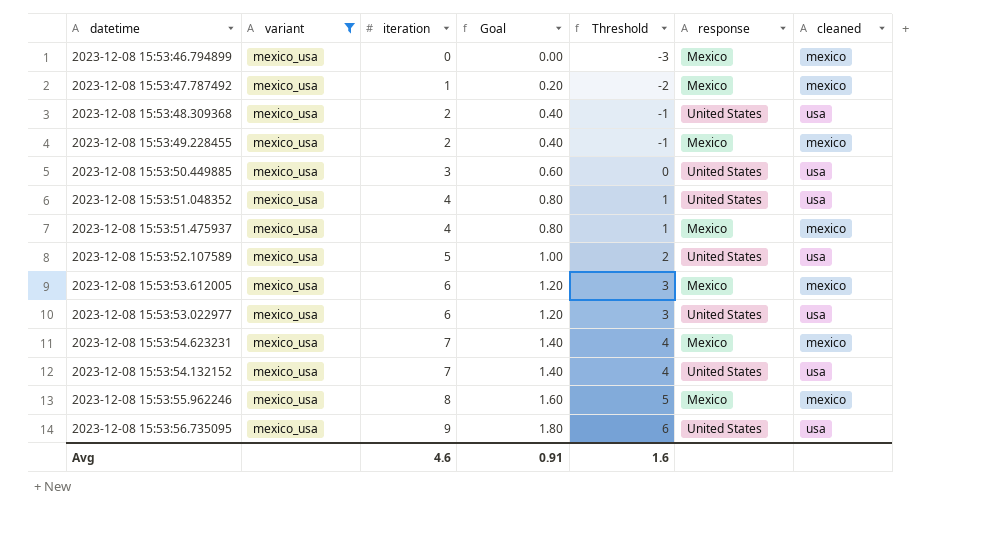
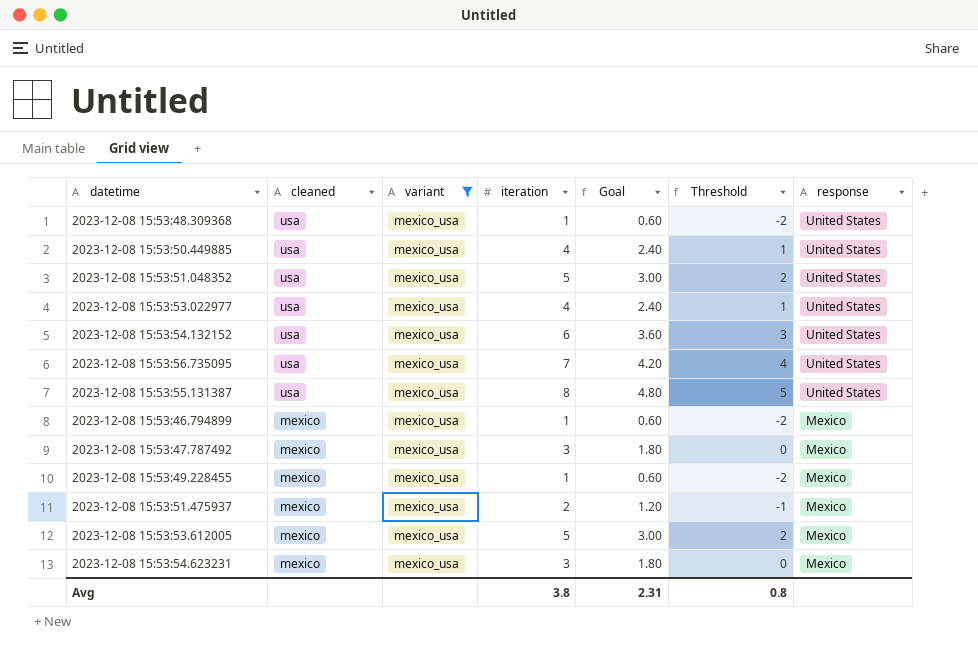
row order: iteration ascending -> cleaned descending
column cleaned | position: 7 -> 2
column Goal | formula: [iteration] * 0.2 -> [iteration] * 0.6
row 2023-12-08 15:53:52.107589: mexico_usa | 5 | 1.00 | 2 | United States | usa -> none
row 2023-12-08 15:53:55.962246: mexico_usa | 8 | 1.60 | 5 | Mexico | mexico -> none
2023-12-08 15:53:48.309368 | iteration: 2 -> 1
2023-12-08 15:53:48.309368 | Threshold: -1 -> -2
2023-12-08 15:53:50.449885 | iteration: 3 -> 4
2023-12-08 15:53:50.449885 | Threshold: 0 -> 1
2023-12-08 15:53:51.048352 | iteration: 4 -> 5
2023-12-08 15:53:51.048352 | Threshold: 1 -> 2
2023-12-08 15:53:53.022977 | iteration: 6 -> 4
2023-12-08 15:53:53.022977 | Threshold: 3 -> 1
2023-12-08 15:53:54.132152 | iteration: 7 -> 6
2023-12-08 15:53:54.132152 | Threshold: 4 -> 3
2023-12-08 15:53:56.735095 | iteration: 9 -> 7
2023-12-08 15:53:56.735095 | Threshold: 6 -> 4
row 2023-12-08 15:53:55.131387: none -> usa | mexico_usa | 8 | 4.80 | 5 | United States
2023-12-08 15:53:46.794899 | iteration: 0 -> 1
2023-12-08 15:53:46.794899 | Threshold: -3 -> -2
2023-12-08 15:53:47.787492 | iteration: 1 -> 3
2023-12-08 15:53:47.787492 | Threshold: -2 -> 0
2023-12-08 15:53:49.228455 | iteration: 2 -> 1
2023-12-08 15:53:49.228455 | Threshold: -1 -> -2
2023-12-08 15:53:51.475937 | iteration: 4 -> 2
2023-12-08 15:53:51.475937 | Threshold: 1 -> -1
2023-12-08 15:53:53.612005 | iteration: 6 -> 5
2023-12-08 15:53:53.612005 | Threshold: 3 -> 2
2023-12-08 15:53:54.623231 | iteration: 7 -> 3
2023-12-08 15:53:54.623231 | Threshold: 4 -> 0
Avg | iteration: 4.6 -> 3.8
Avg | Goal: 0.91 -> 2.31
Avg | Threshold: 1.6 -> 0.8

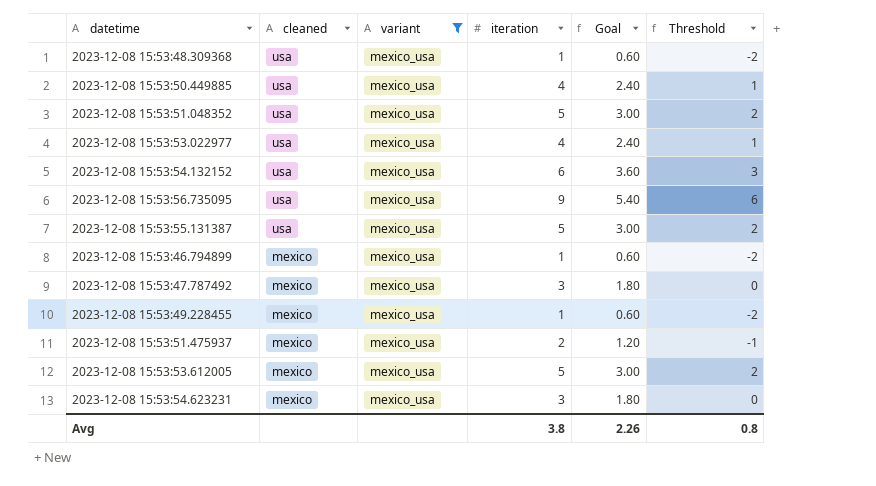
column response | position: 7 -> none
2023-12-08 15:53:56.735095 | iteration: 7 -> 9
2023-12-08 15:53:56.735095 | Goal: 4.20 -> 5.40
2023-12-08 15:53:56.735095 | Threshold: 4 -> 6
2023-12-08 15:53:55.131387 | iteration: 8 -> 5
2023-12-08 15:53:55.131387 | Goal: 4.80 -> 3.00
2023-12-08 15:53:55.131387 | Threshold: 5 -> 2
Avg | Goal: 2.31 -> 2.26

